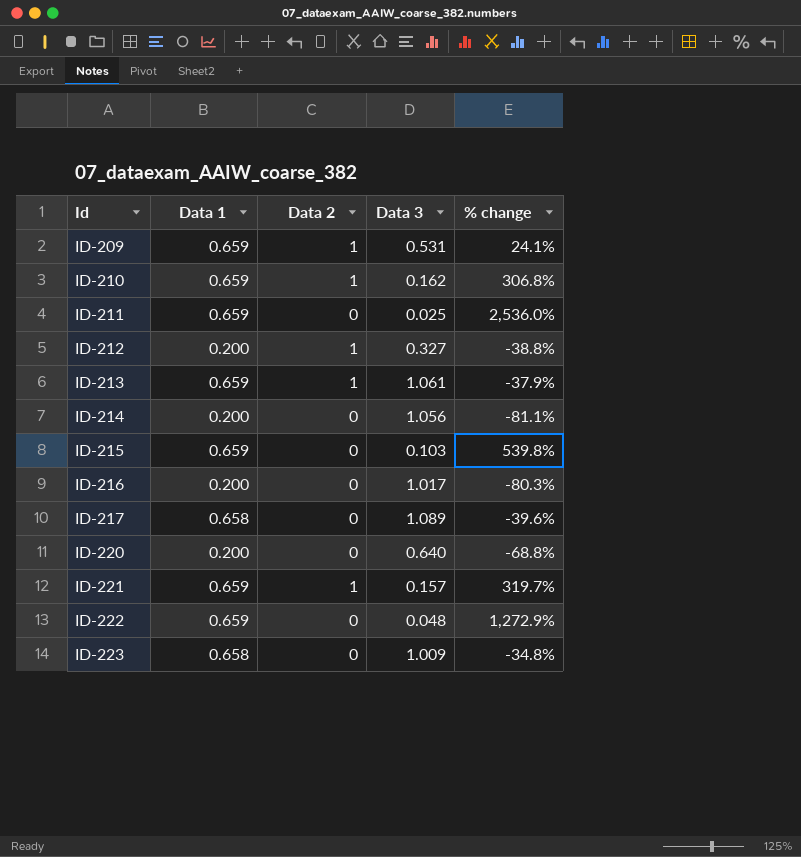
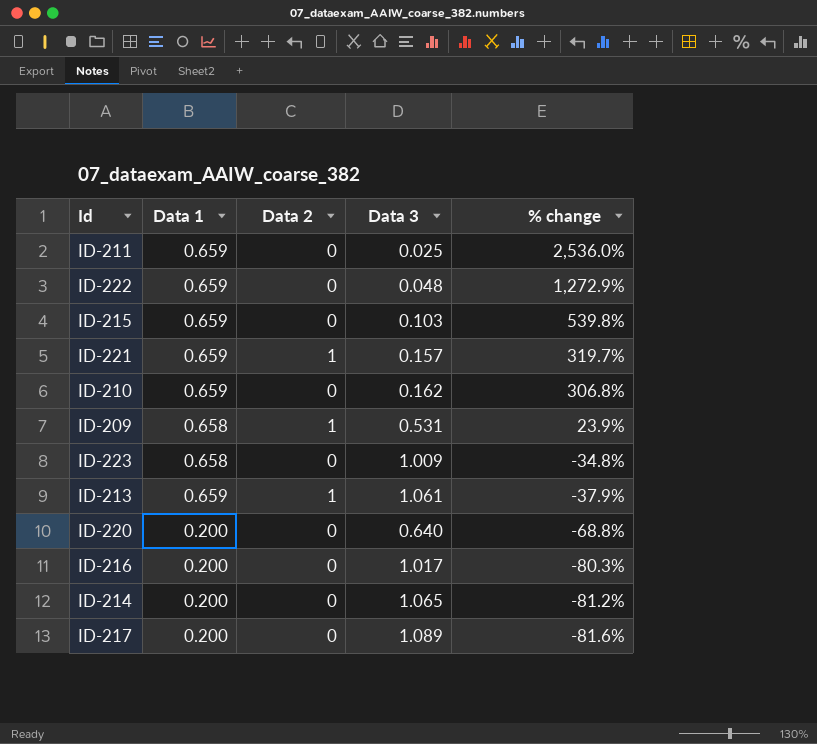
row order: Id ascending -> % change descending
row ID-212: 0.200 | 1 | 0.327 | -38.8% -> none
ID-210 | Data 2: 1 -> 0
ID-209 | Data 1: 0.659 -> 0.658
ID-209 | % change: 24.1% -> 23.9%
ID-214 | Data 3: 1.056 -> 1.065
ID-214 | % change: -81.1% -> -81.2%
ID-217 | Data 1: 0.658 -> 0.200
ID-217 | % change: -39.6% -> -81.6%

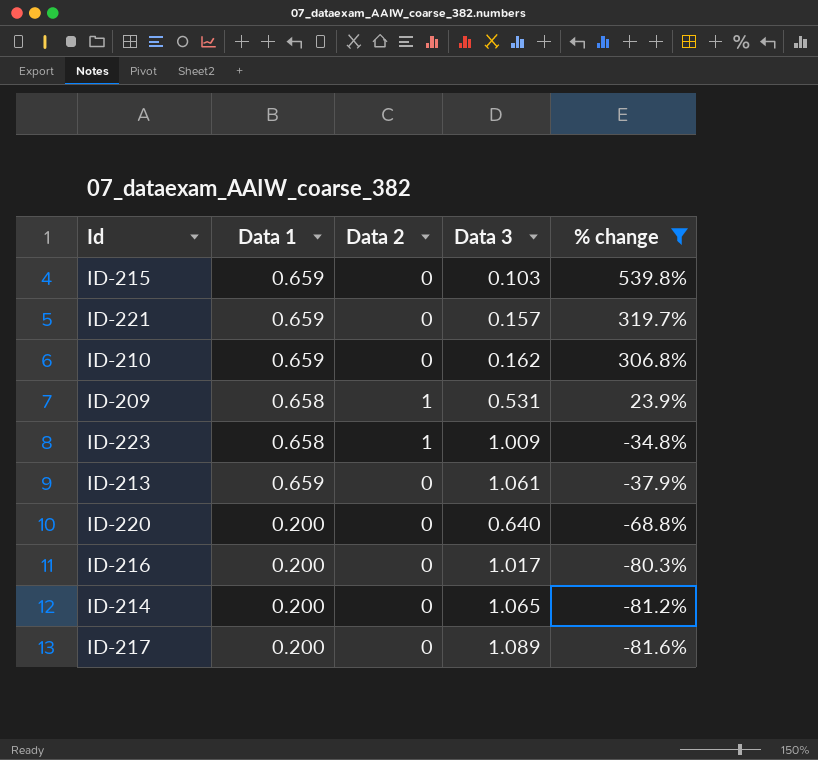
filter: none -> % change <= 539.8%
ID-221 | Data 2: 1 -> 0
ID-223 | Data 2: 0 -> 1
ID-213 | Data 2: 1 -> 0

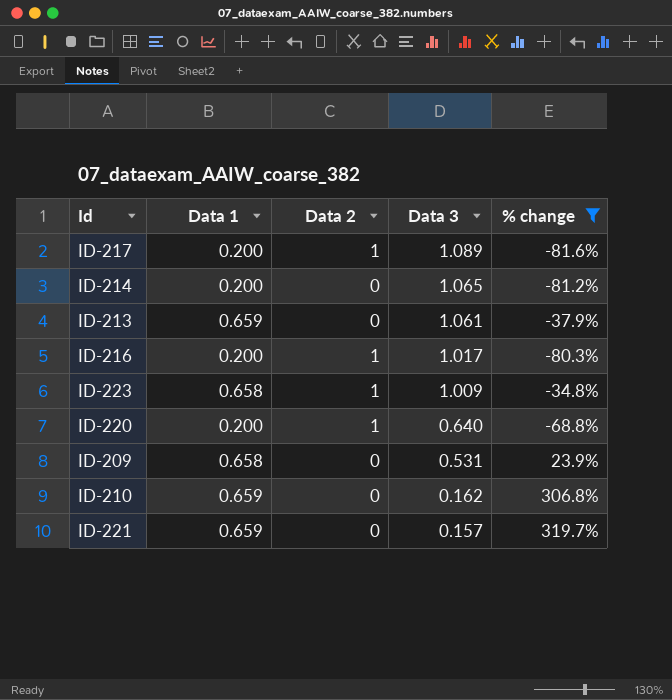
row order: % change descending -> Data 3 descending
row ID-215: 0.659 | 0 | 0.103 | 539.8% -> none
ID-217 | Data 2: 0 -> 1
ID-216 | Data 2: 0 -> 1
ID-220 | Data 2: 0 -> 1
ID-209 | Data 2: 1 -> 0

